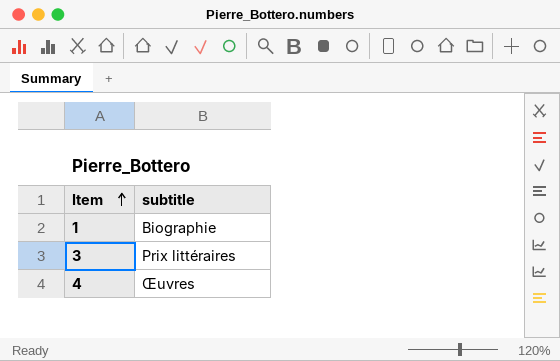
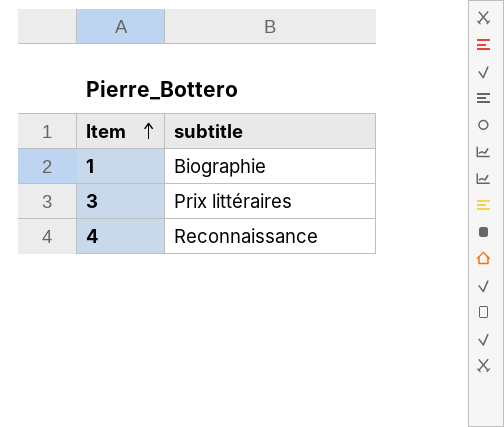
4 | subtitle: Œuvres -> Reconnaissance

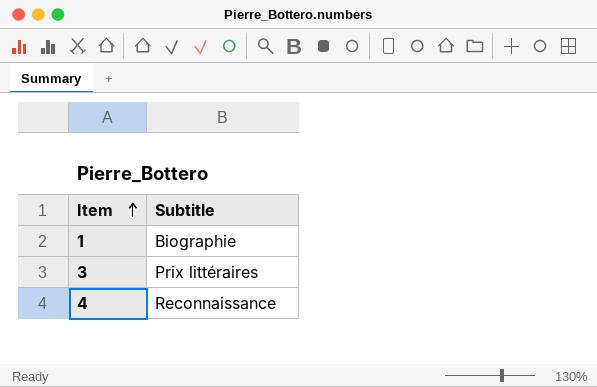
column name: subtitle -> Subtitle

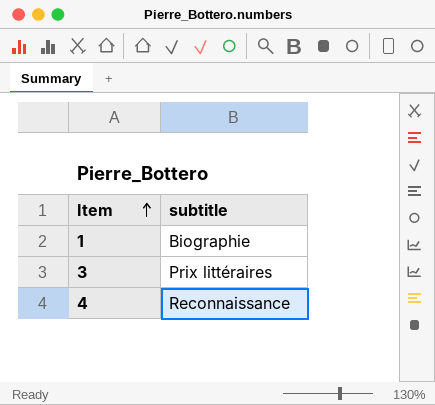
column name: Subtitle -> subtitle

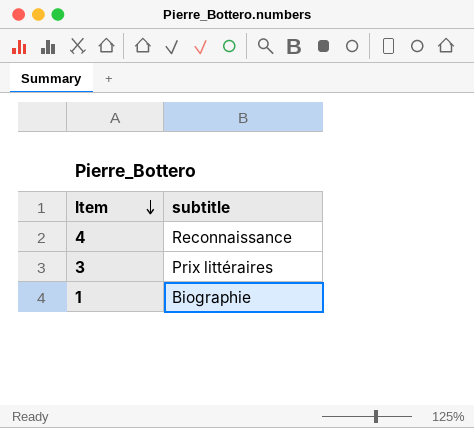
row order: Item ascending -> Item descending

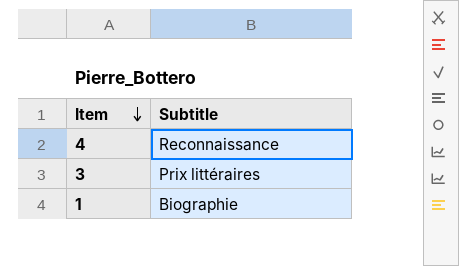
column name: subtitle -> Subtitle

